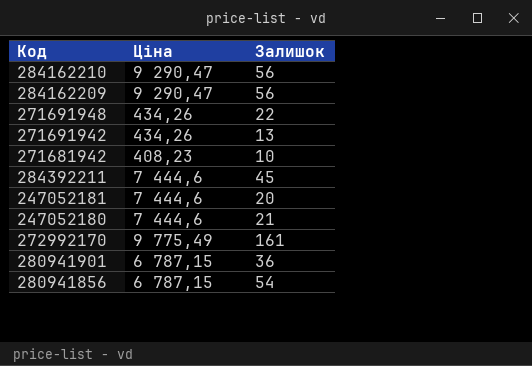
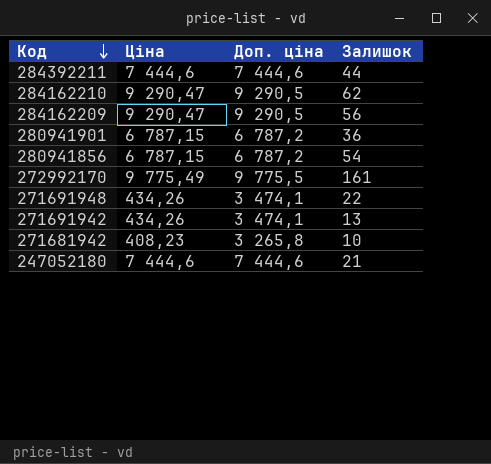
row order: none -> Код descending
column Доп. ціна | position: none -> 3
row 247052181: 7 444,6 | 20 -> none
284392211 | Залишок: 45 -> 44
284162210 | Залишок: 56 -> 62

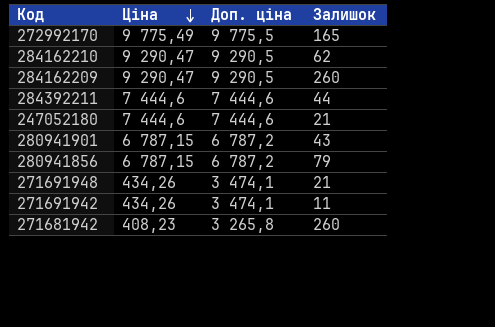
row order: Код descending -> Ціна descending
272992170 | Залишок: 161 -> 165
284162209 | Залишок: 56 -> 260
280941901 | Залишок: 36 -> 43
280941856 | Залишок: 54 -> 79
271691948 | Залишок: 22 -> 21
271691942 | Залишок: 13 -> 11
271681942 | Залишок: 10 -> 260

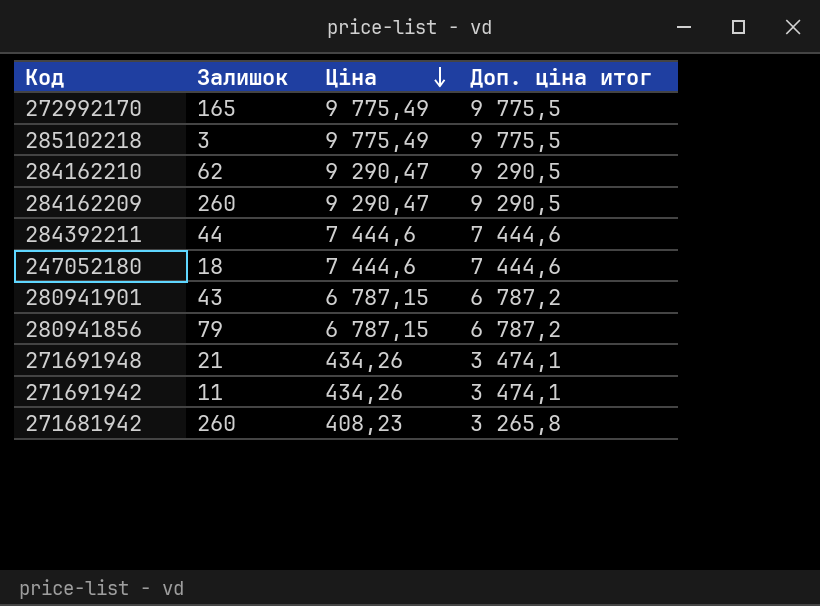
column Залишок | position: 4 -> 2
column name: Доп. ціна -> Доп. ціна итог
row 285102218: none -> 3 | 9 775,49 | 9 775,5
247052180 | Залишок: 21 -> 18

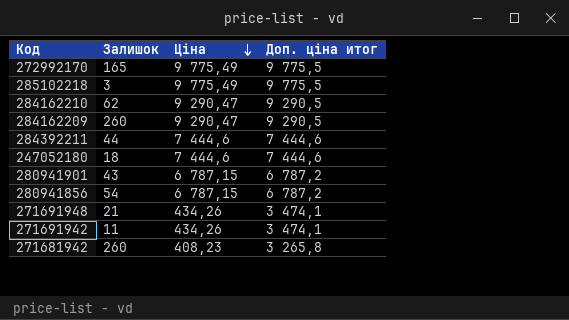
280941856 | Залишок: 79 -> 54

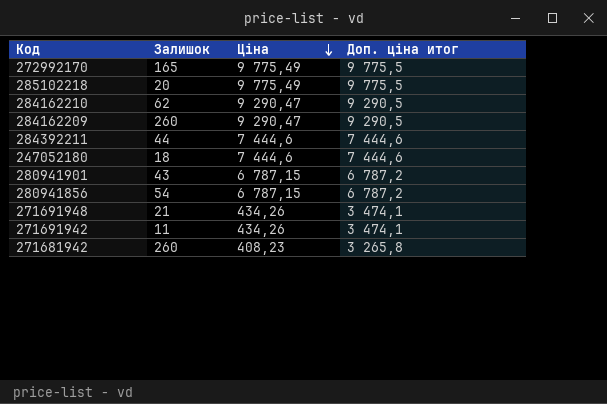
285102218 | Залишок: 3 -> 20

